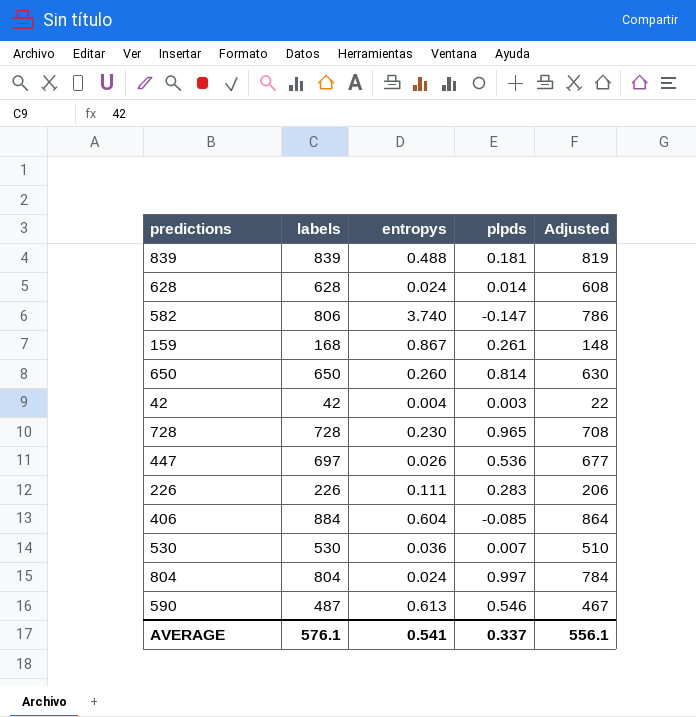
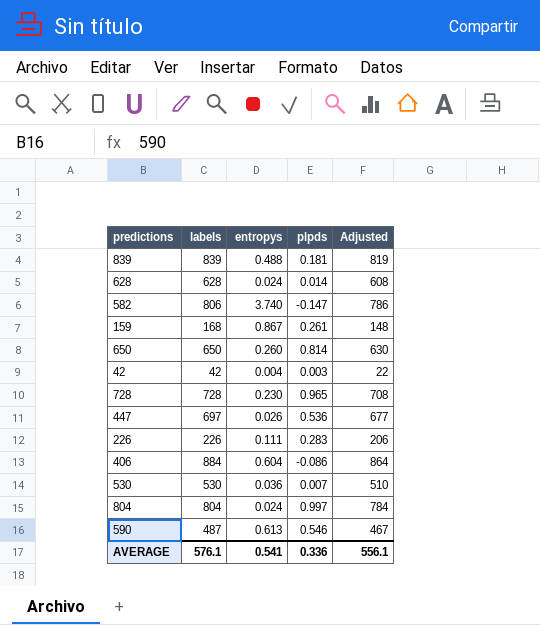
406 | plpds: -0.085 -> -0.086
AVERAGE | plpds: 0.337 -> 0.336

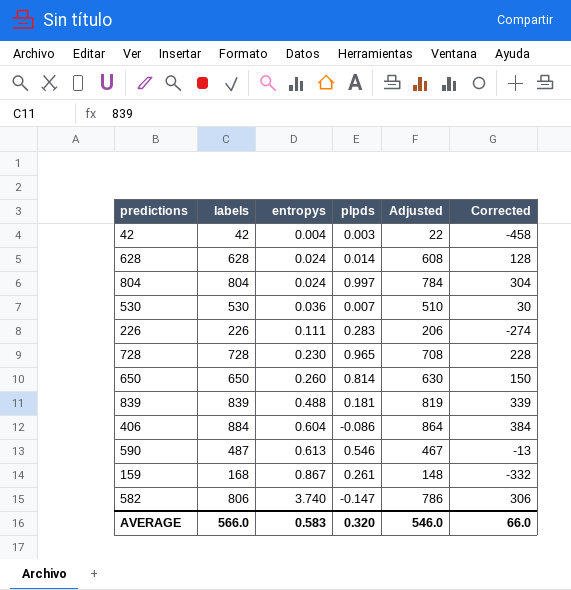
row order: none -> entropys ascending
column Corrected | formula: none -> [labels] - 500
row 447: 697 | 0.026 | 0.536 | 677 -> none
AVERAGE | labels: 576.1 -> 566.0
AVERAGE | entropys: 0.541 -> 0.583
AVERAGE | plpds: 0.336 -> 0.320
AVERAGE | Adjusted: 556.1 -> 546.0

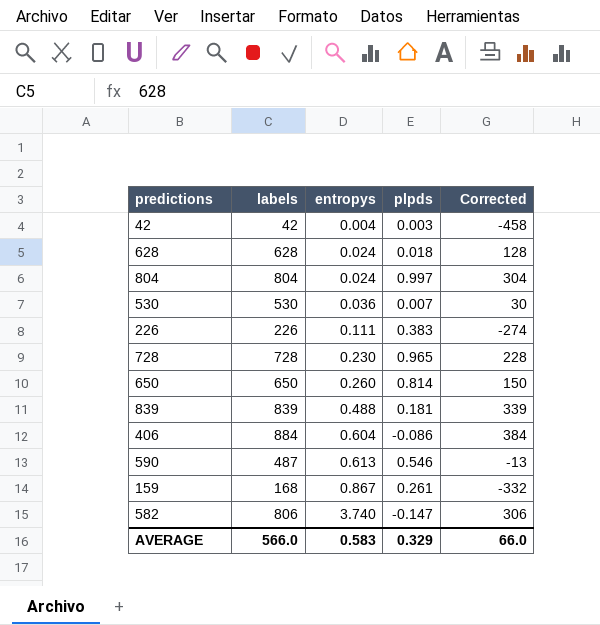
column Adjusted | formula: [labels] - 20 -> none
628 | plpds: 0.014 -> 0.018
226 | plpds: 0.283 -> 0.383
AVERAGE | plpds: 0.320 -> 0.329

